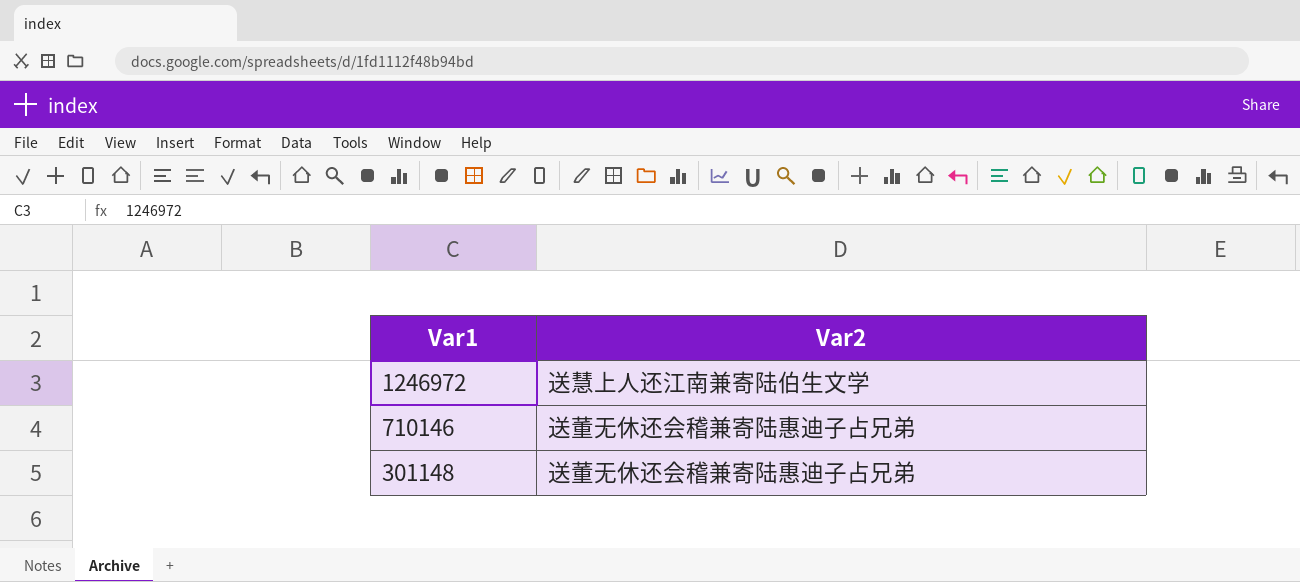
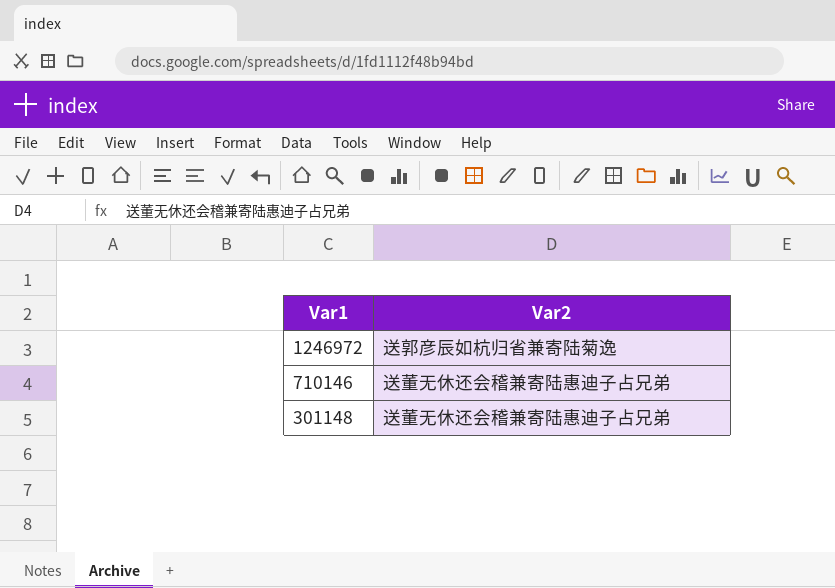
1246972 | Var2: 送慧上人还江南兼寄陆伯生文学 -> 送郭彦辰如杭归省兼寄陆菊逸

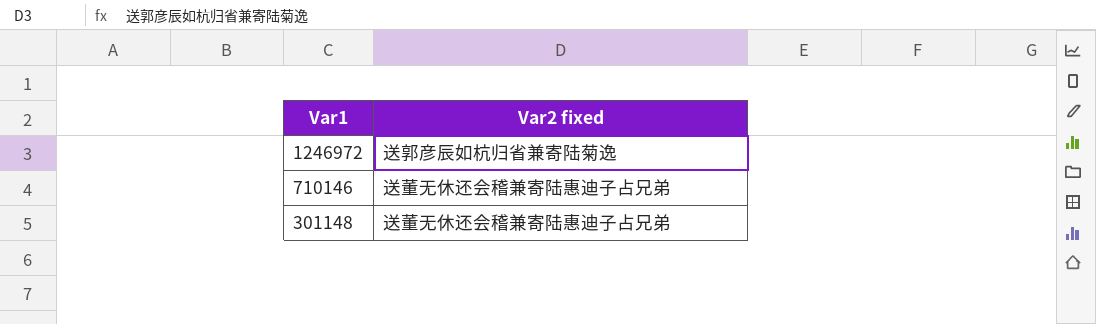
column name: Var2 -> Var2 fixed

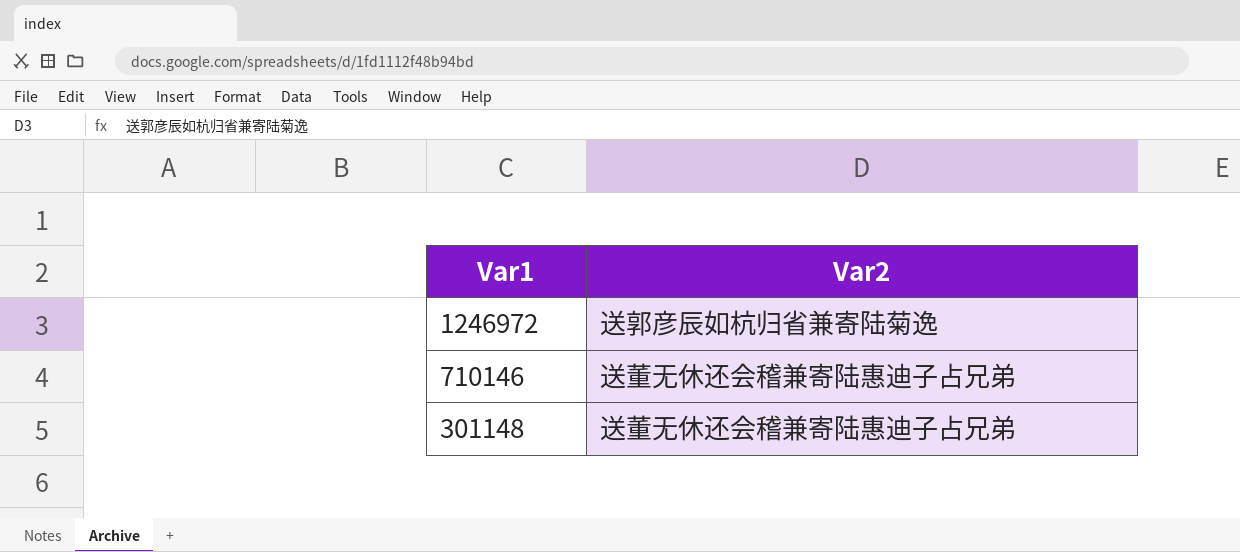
column name: Var2 fixed -> Var2

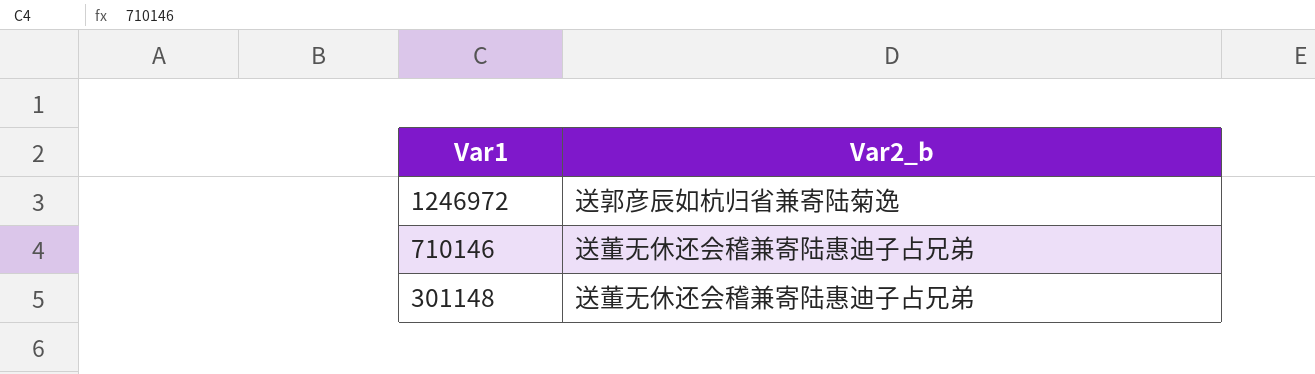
column name: Var2 -> Var2_b

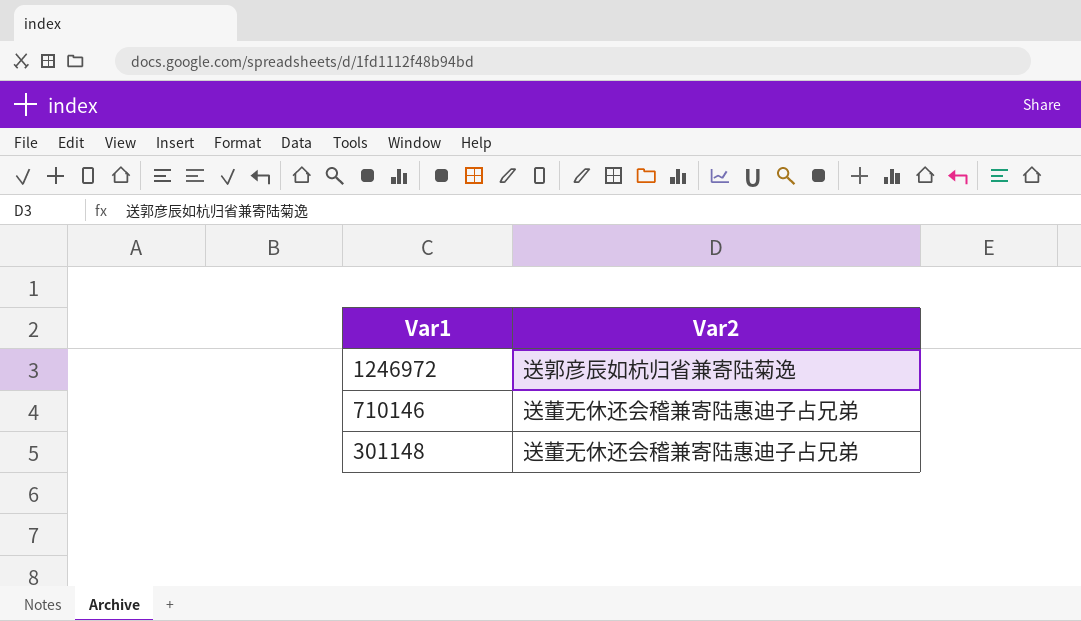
column name: Var2_b -> Var2

